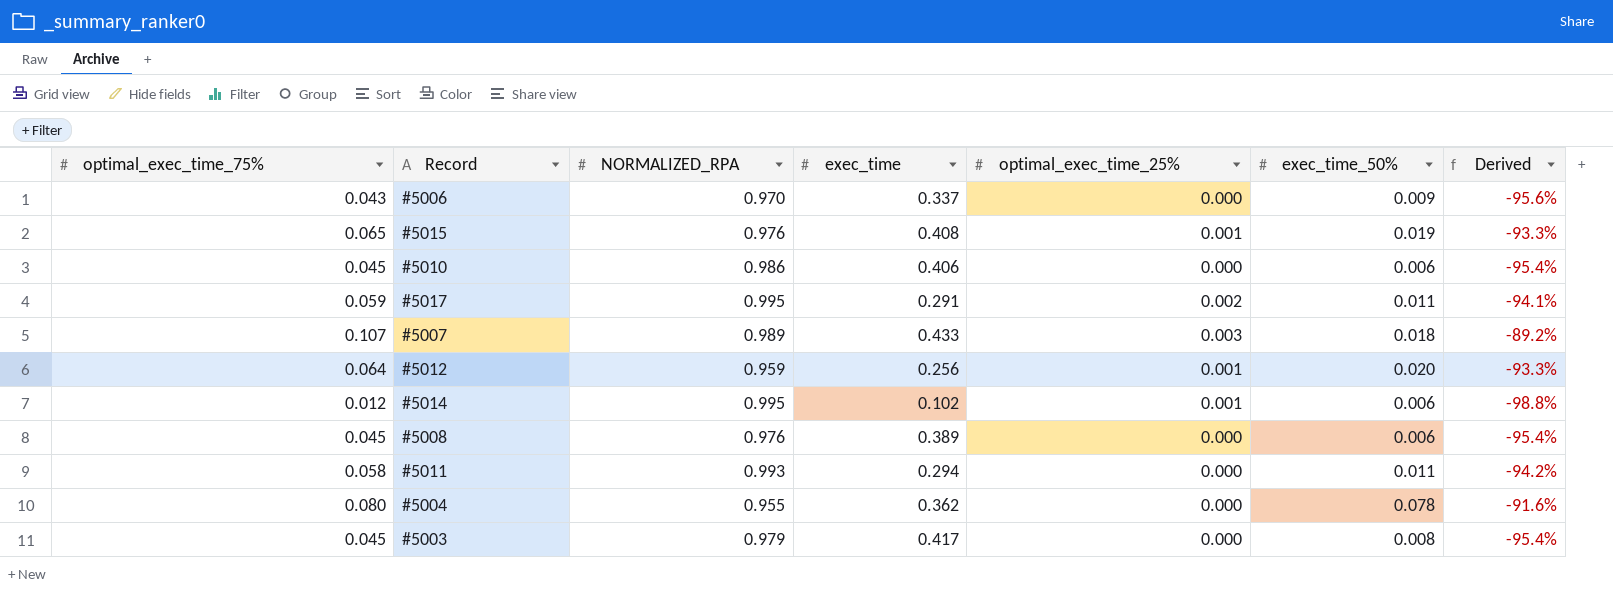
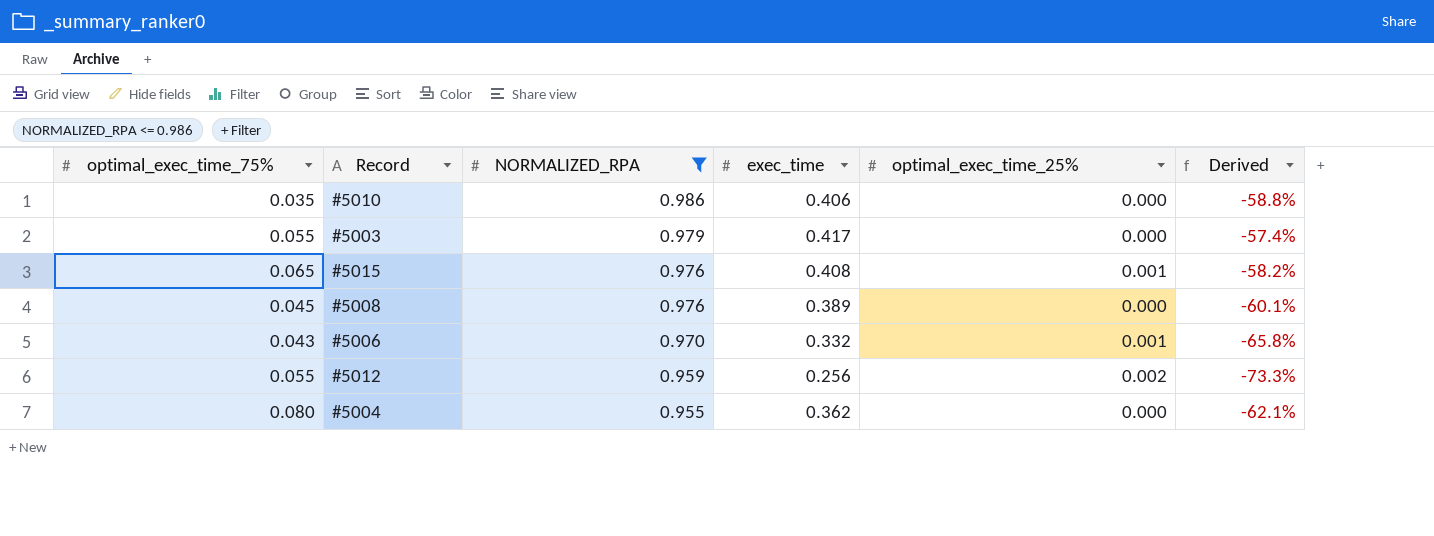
filter: none -> NORMALIZED_RPA <= 0.986
row order: none -> NORMALIZED_RPA descending
column exec_time_50% | position: 6 -> none
column Derived | formula: ([optimal_exec_time_75%] - [NORMALIZED_RPA]) / [NORMALIZED_RPA] -> ([exec_time] - [NORMALIZED_RPA]) / [NORMALIZED_RPA]
#5010 | optimal_exec_time_75%: 0.045 -> 0.035
#5003 | optimal_exec_time_75%: 0.045 -> 0.055
#5006 | exec_time: 0.337 -> 0.332
#5006 | optimal_exec_time_25%: 0.000 -> 0.001
#5012 | optimal_exec_time_75%: 0.064 -> 0.055
#5012 | optimal_exec_time_25%: 0.001 -> 0.002

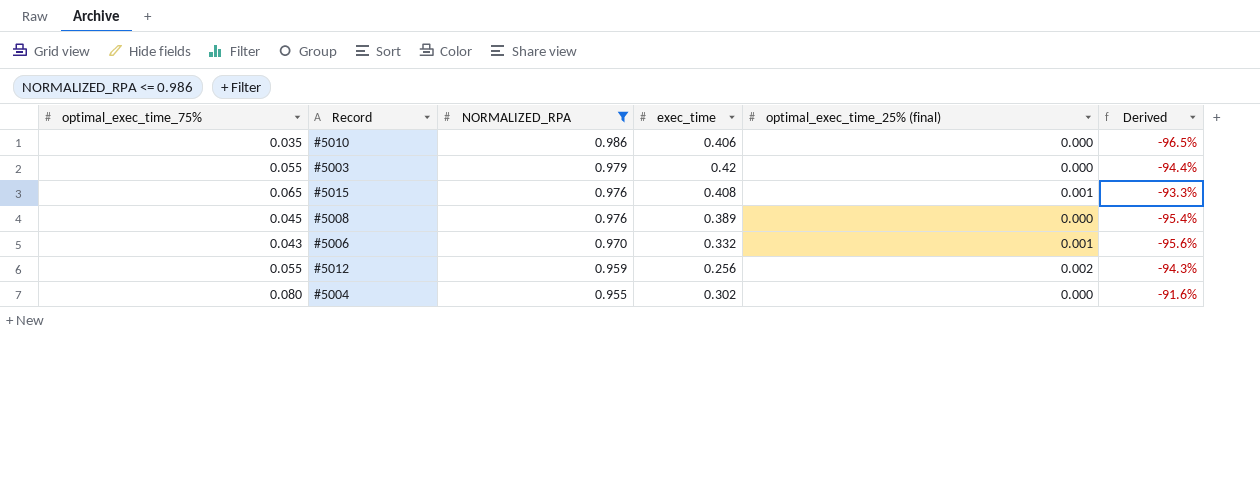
column name: optimal_exec_time_25% -> optimal_exec_time_25% (final)
column Derived | formula: ([exec_time] - [NORMALIZED_RPA]) / [NORMALIZED_RPA] -> ([optimal_exec_time_75%] - [NORMALIZED_RPA]) / [NORMALIZED_RPA]
#5003 | exec_time: 0.417 -> 0.42
#5004 | exec_time: 0.362 -> 0.302

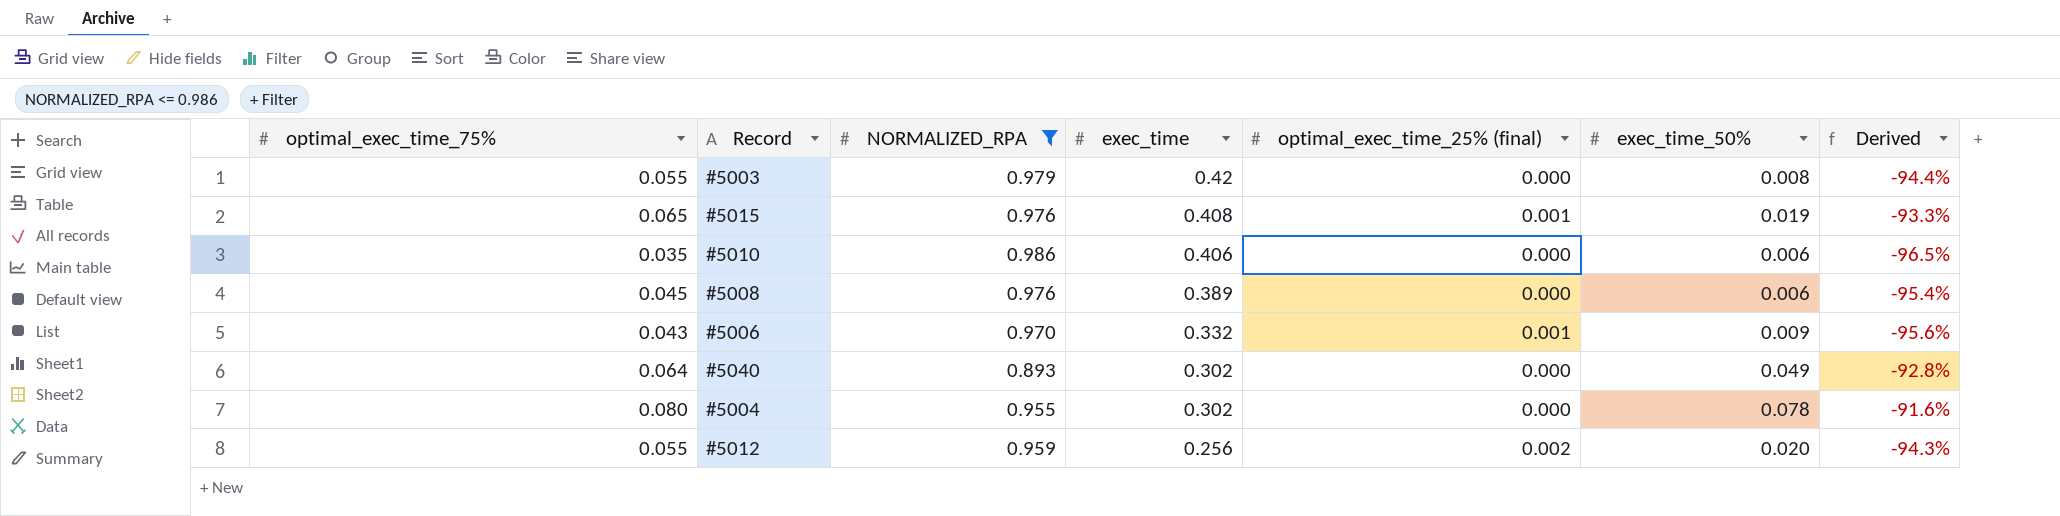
row order: NORMALIZED_RPA descending -> exec_time descending
column exec_time_50% | position: none -> 6
row #5040: none -> 0.064 | 0.893 | 0.302 | 0.000 | 0.049 | -92.8%

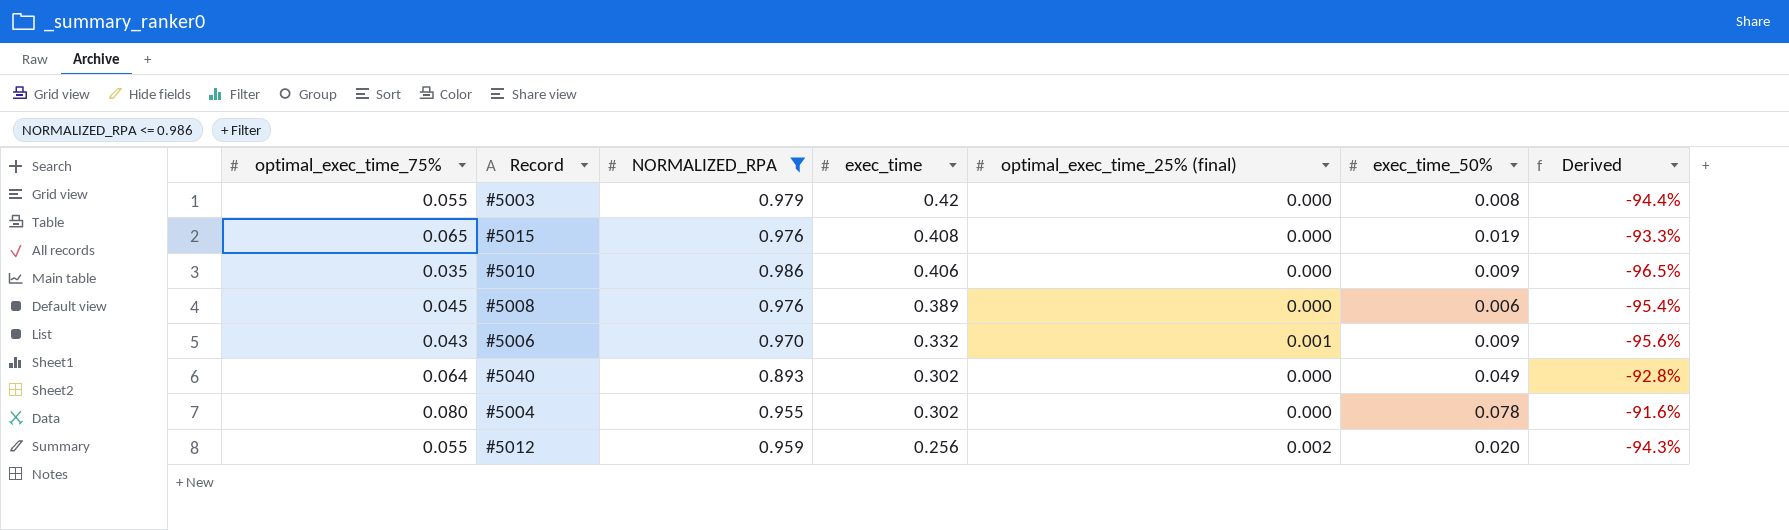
#5015 | optimal_exec_time_25% (final): 0.001 -> 0.000
#5010 | exec_time_50%: 0.006 -> 0.009

